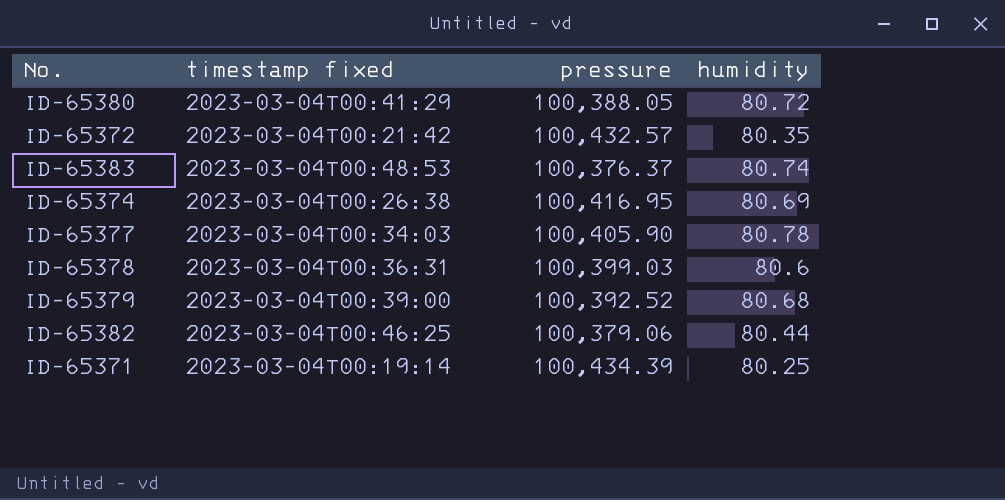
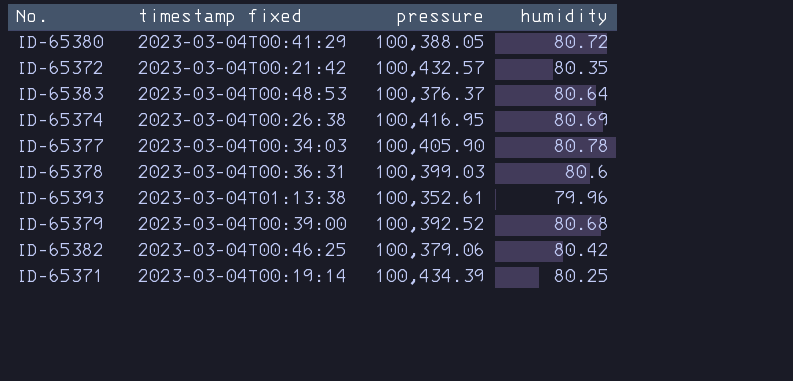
ID-65383 | humidity: 80.74 -> 80.64
row ID-65393: none -> 2023-03-04T01:13:38 | 100,352.61 | 79.96
ID-65382 | humidity: 80.44 -> 80.42

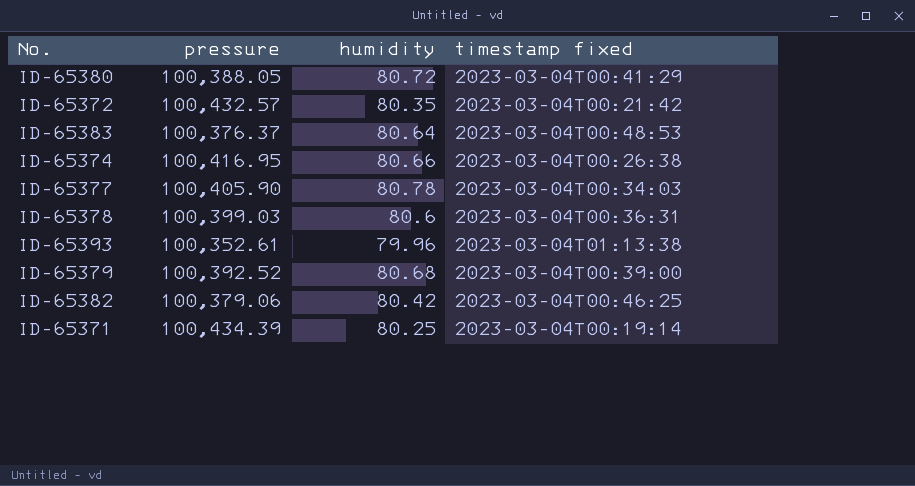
column timestamp fixed | position: 2 -> 4
ID-65374 | humidity: 80.69 -> 80.66

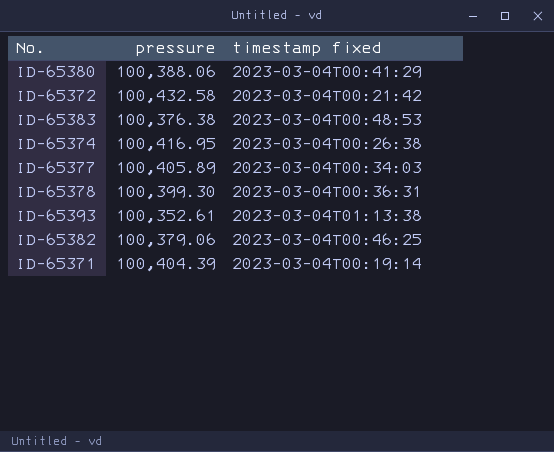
column humidity | position: 3 -> none
row ID-65379: 100,392.52 | 80.68 | 2023-03-04T00:39:00 -> none
ID-65380 | pressure: 100,388.05 -> 100,388.06
ID-65372 | pressure: 100,432.57 -> 100,432.58
ID-65383 | pressure: 100,376.37 -> 100,376.38
ID-65377 | pressure: 100,405.90 -> 100,405.89
ID-65378 | pressure: 100,399.03 -> 100,399.30
ID-65371 | pressure: 100,434.39 -> 100,404.39

